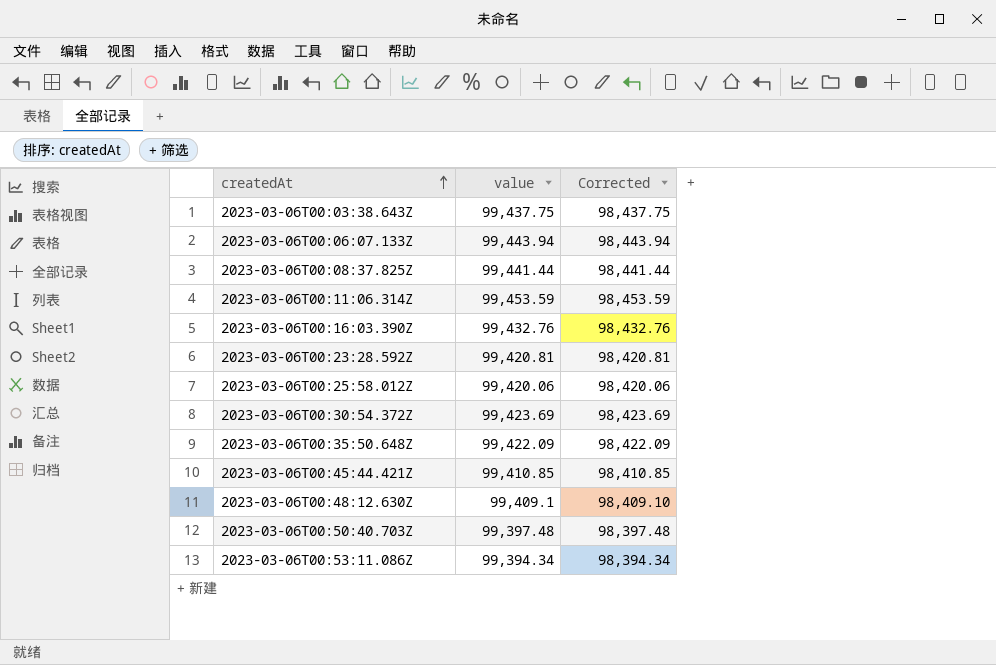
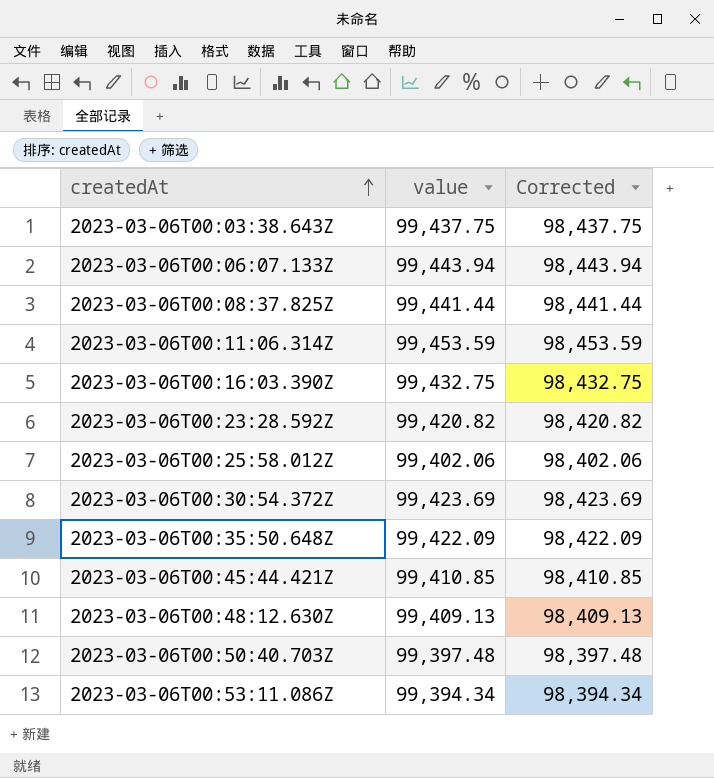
2023-03-06T00:16:03.390Z | value: 99,432.76 -> 99,432.75
2023-03-06T00:16:03.390Z | Corrected: 98,432.76 -> 98,432.75
2023-03-06T00:23:28.592Z | value: 99,420.81 -> 99,420.82
2023-03-06T00:23:28.592Z | Corrected: 98,420.81 -> 98,420.82
2023-03-06T00:25:58.012Z | value: 99,420.06 -> 99,402.06
2023-03-06T00:25:58.012Z | Corrected: 98,420.06 -> 98,402.06
2023-03-06T00:48:12.630Z | value: 99,409.1 -> 99,409.13
2023-03-06T00:48:12.630Z | Corrected: 98,409.10 -> 98,409.13

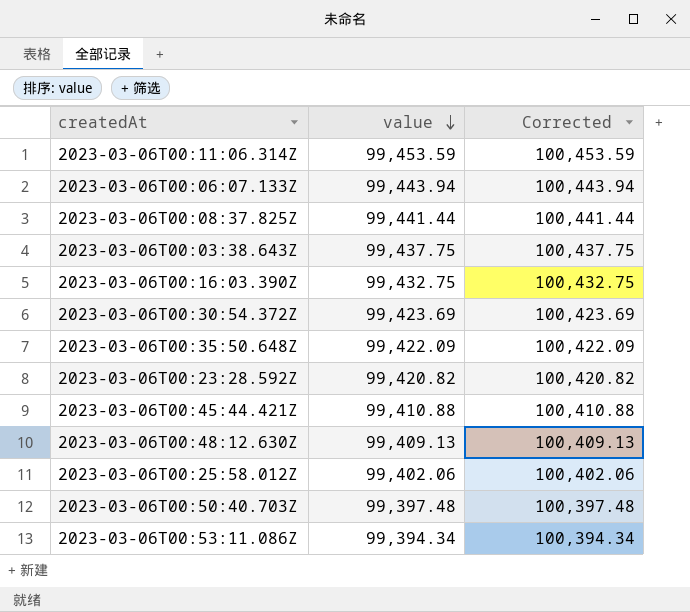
row order: createdAt ascending -> value descending
column Corrected | formula: [value] - 1000 -> [value] + 1000
2023-03-06T00:45:44.421Z | value: 99,410.85 -> 99,410.88

